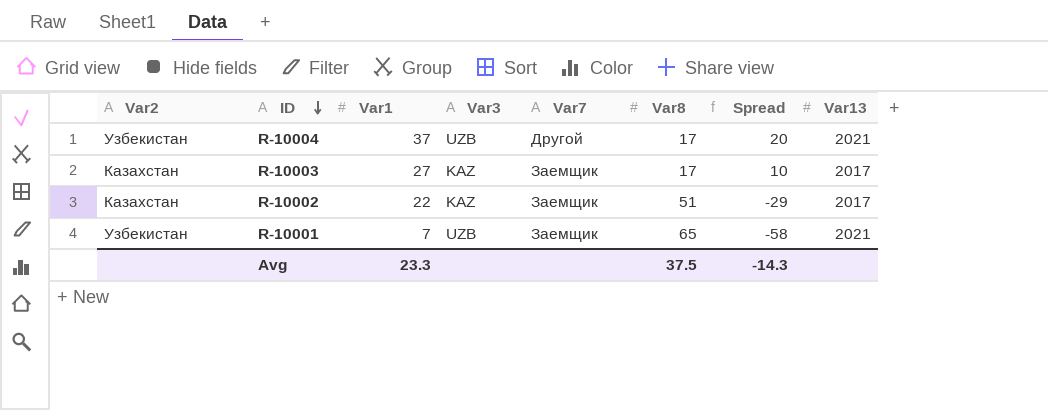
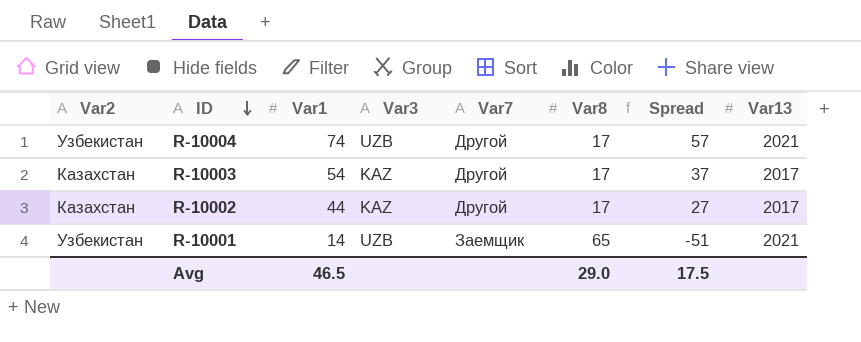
R-10004 | Var1: 37 -> 74
R-10004 | Spread: 20 -> 57
R-10003 | Var1: 27 -> 54
R-10003 | Var7: Заемщик -> Другой
R-10003 | Spread: 10 -> 37
R-10002 | Var1: 22 -> 44
R-10002 | Var7: Заемщик -> Другой
R-10002 | Var8: 51 -> 17
R-10002 | Spread: -29 -> 27
R-10001 | Var1: 7 -> 14
R-10001 | Spread: -58 -> -51
Avg | Var1: 23.3 -> 46.5
Avg | Var8: 37.5 -> 29.0
Avg | Spread: -14.3 -> 17.5

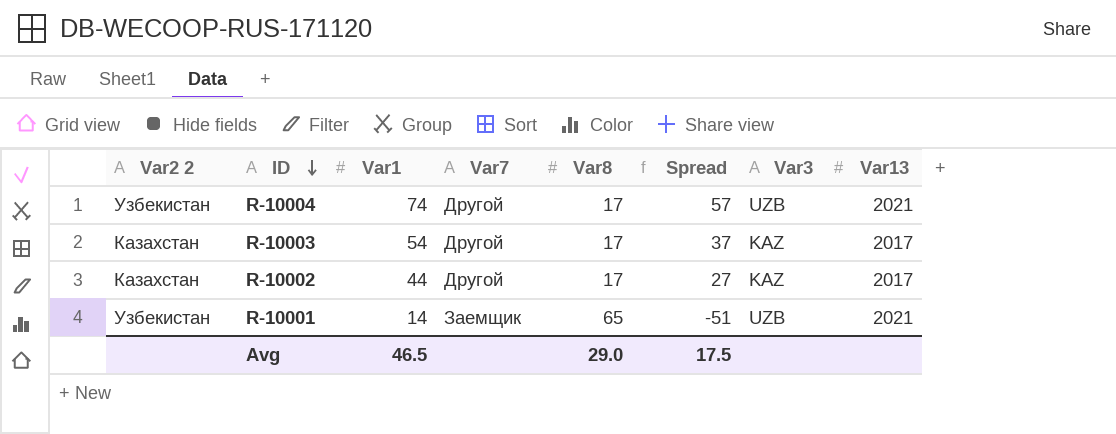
column name: Var2 -> Var2 2
column Var3 | position: 4 -> 7

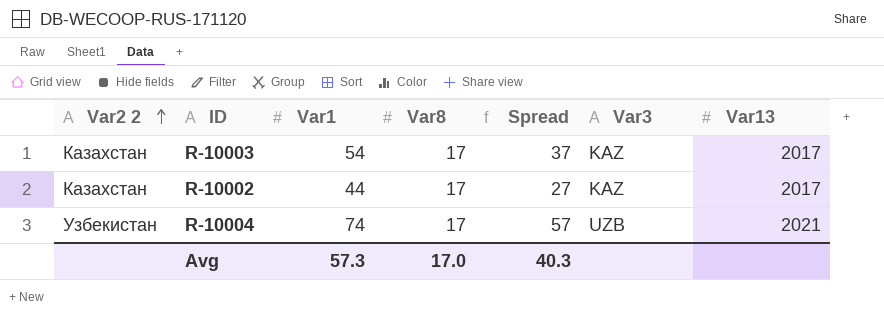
row order: ID descending -> Var2 2 ascending
column Var7 | position: 4 -> none
row R-10001: Узбекистан | 14 | Заемщик | 65 | -51 | UZB | 2021 -> none
Avg | Var1: 46.5 -> 57.3
Avg | Var8: 29.0 -> 17.0
Avg | Spread: 17.5 -> 40.3

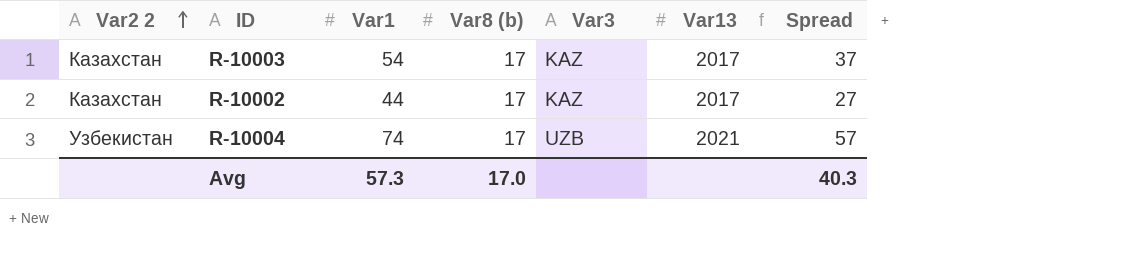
column name: Var8 -> Var8 (b)
column Spread | position: 5 -> 7

